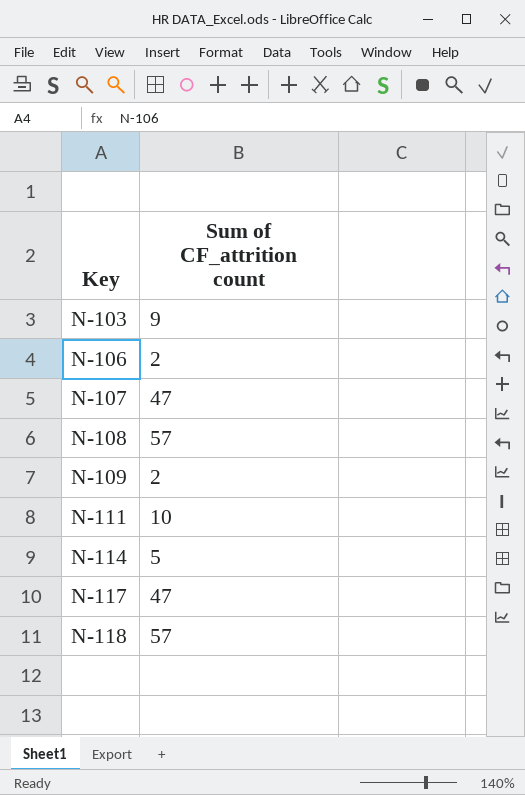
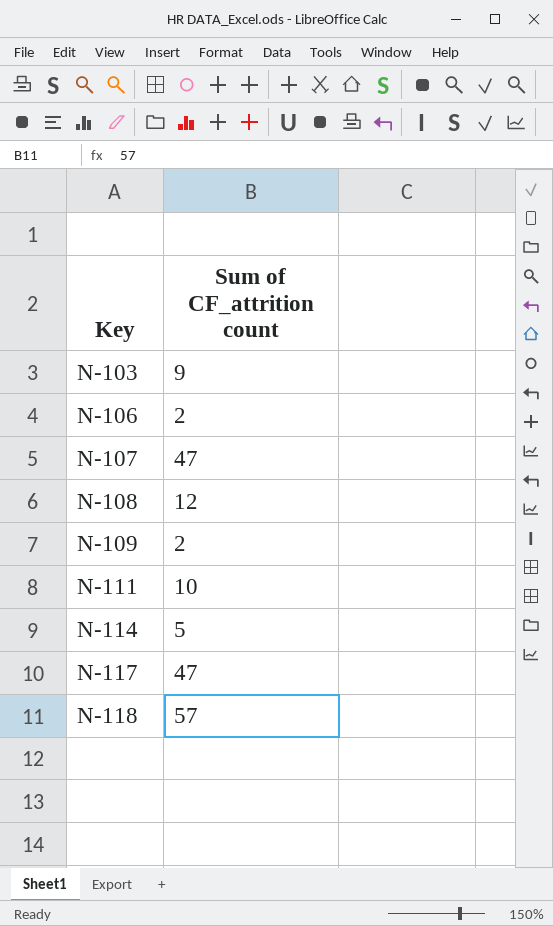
N-108 | Sum of CF_attrition count: 57 -> 12

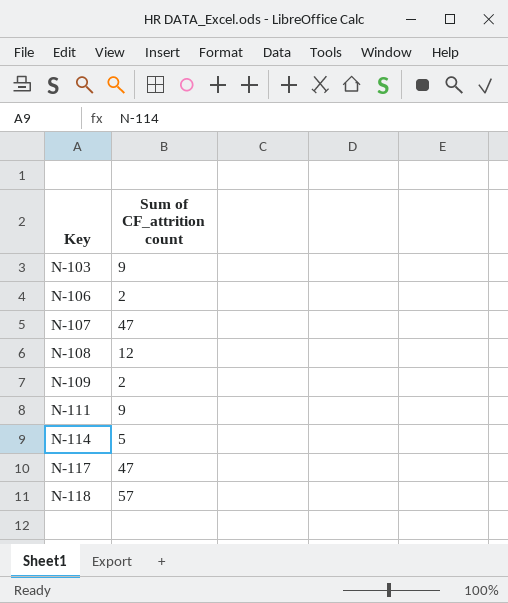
N-111 | Sum of CF_attrition count: 10 -> 9

